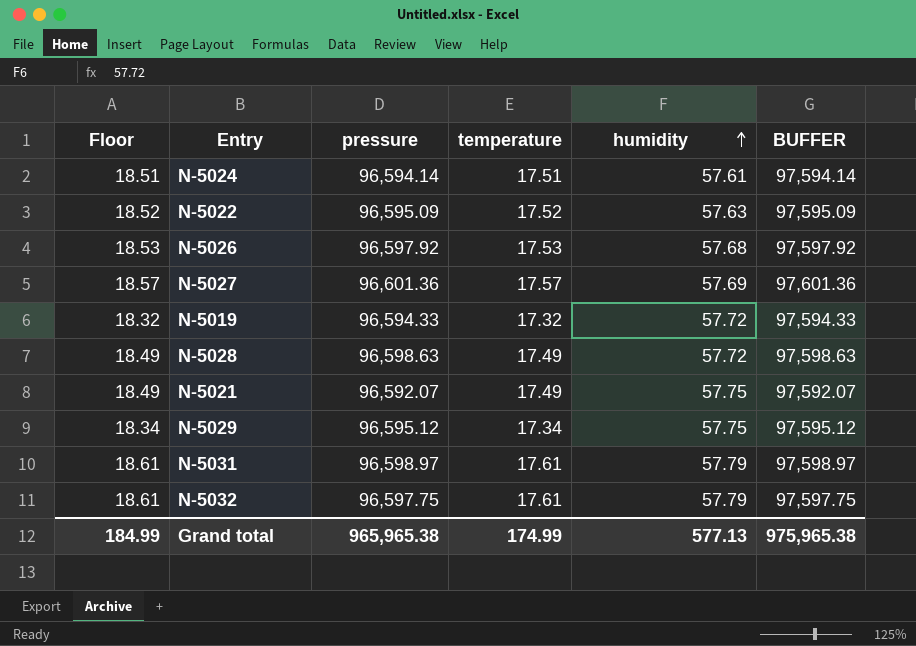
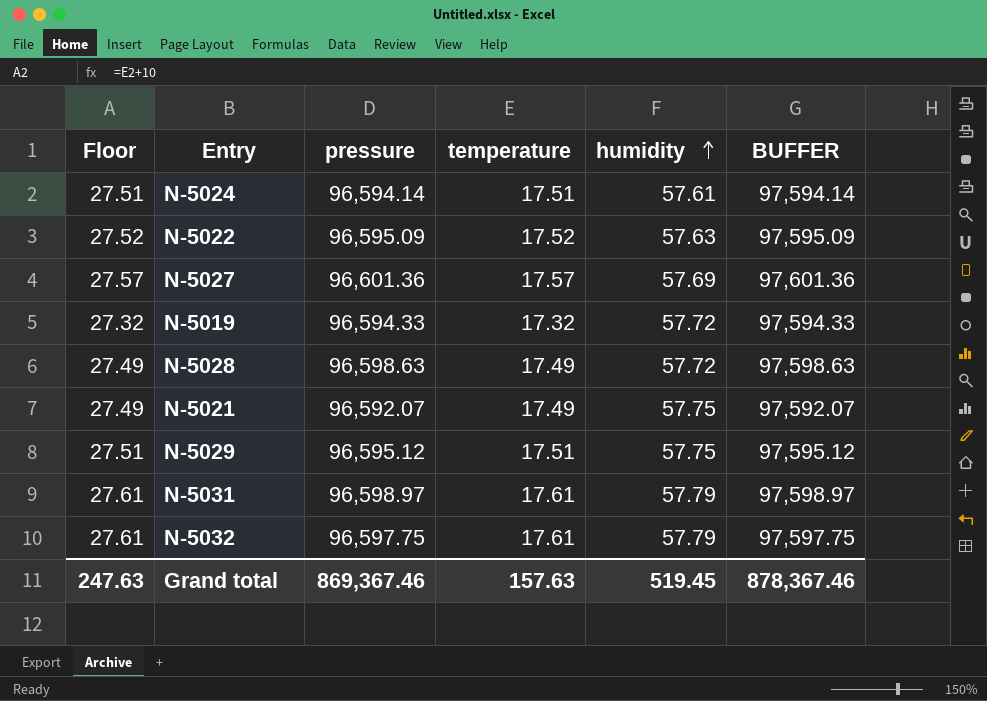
column Floor | formula: [temperature] + 1 -> [temperature] + 10
row N-5026: 18.53 | 96,597.92 | 17.53 | 57.68 | 97,597.92 -> none
N-5029 | temperature: 17.34 -> 17.51
Grand total | Floor: 184.99 -> 247.63
Grand total | pressure: 965,965.38 -> 869,367.46
Grand total | temperature: 174.99 -> 157.63
Grand total | humidity: 577.13 -> 519.45
Grand total | BUFFER: 975,965.38 -> 878,367.46

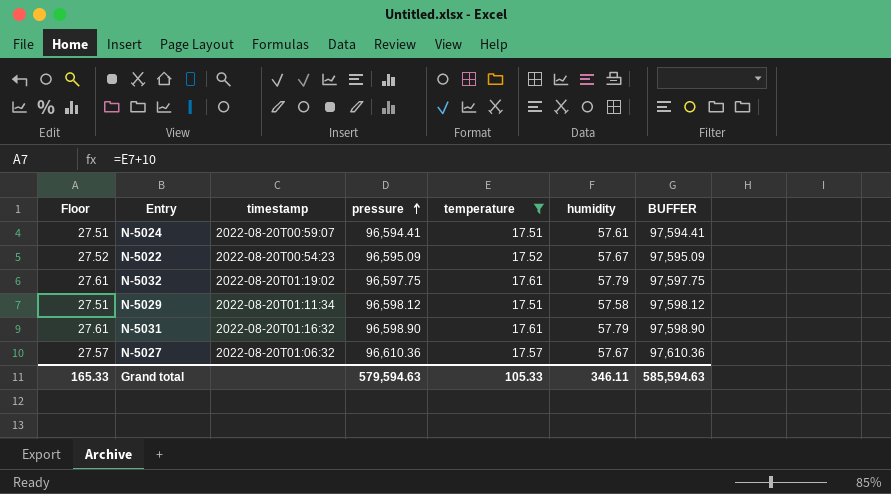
filter: none -> temperature >= 17.51
row order: humidity ascending -> pressure ascending
column timestamp | position: none -> 3
N-5024 | pressure: 96,594.14 -> 96,594.41
N-5024 | BUFFER: 97,594.14 -> 97,594.41
N-5022 | humidity: 57.63 -> 57.67
N-5029 | pressure: 96,595.12 -> 96,598.12
N-5029 | humidity: 57.75 -> 57.58
N-5029 | BUFFER: 97,595.12 -> 97,598.12
N-5031 | pressure: 96,598.97 -> 96,598.90
N-5031 | BUFFER: 97,598.97 -> 97,598.90
N-5027 | pressure: 96,601.36 -> 96,610.36
N-5027 | humidity: 57.69 -> 57.67
N-5027 | BUFFER: 97,601.36 -> 97,610.36
Grand total | Floor: 247.63 -> 165.33
Grand total | pressure: 869,367.46 -> 579,594.63
Grand total | temperature: 157.63 -> 105.33
Grand total | humidity: 519.45 -> 346.11
Grand total | BUFFER: 878,367.46 -> 585,594.63

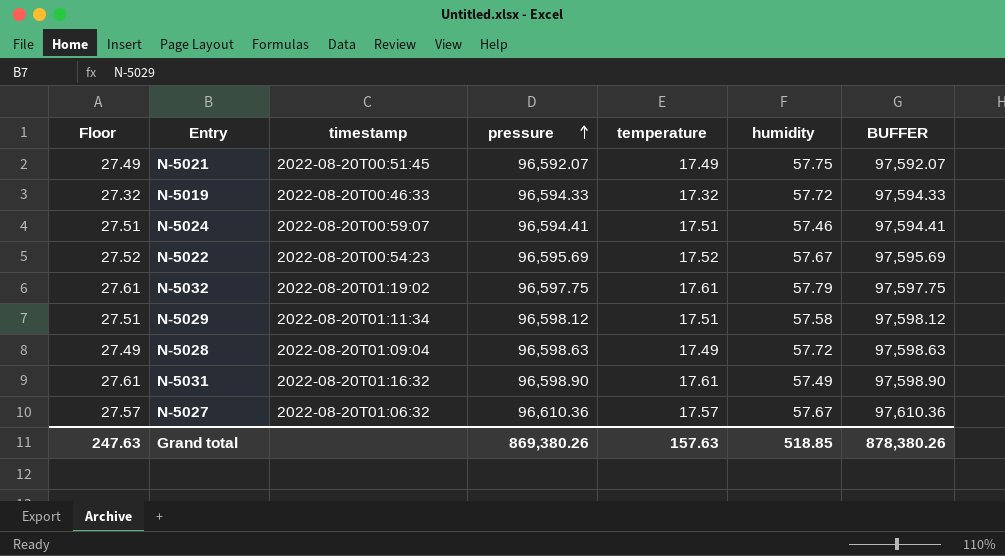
filter: temperature >= 17.51 -> none
N-5024 | humidity: 57.61 -> 57.46
N-5022 | pressure: 96,595.09 -> 96,595.69
N-5022 | BUFFER: 97,595.09 -> 97,595.69
N-5031 | humidity: 57.79 -> 57.49
Grand total | Floor: 165.33 -> 247.63
Grand total | pressure: 579,594.63 -> 869,380.26
Grand total | temperature: 105.33 -> 157.63
Grand total | humidity: 346.11 -> 518.85
Grand total | BUFFER: 585,594.63 -> 878,380.26

